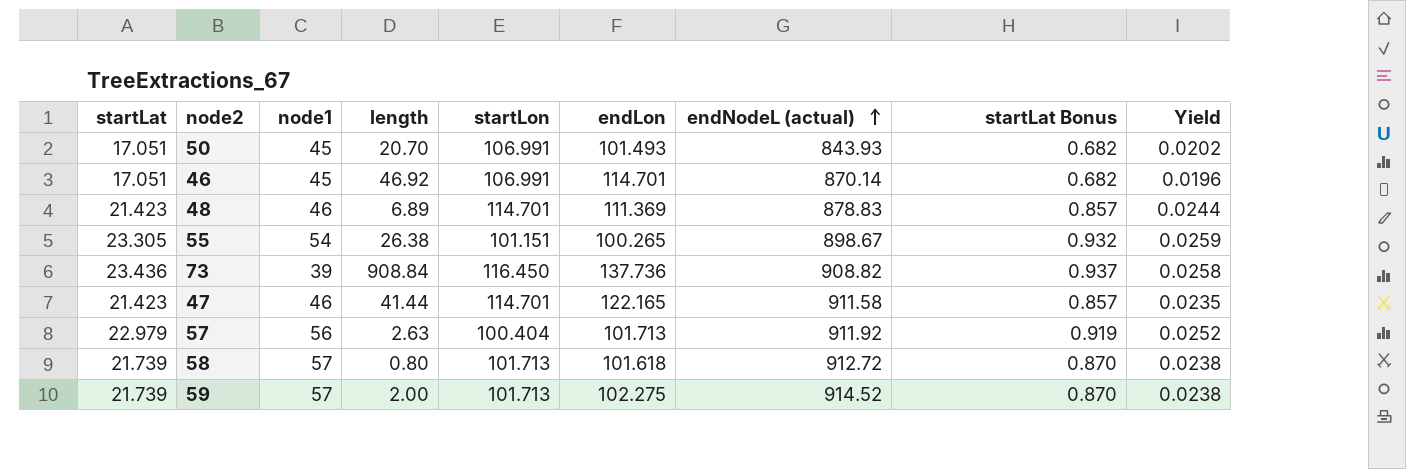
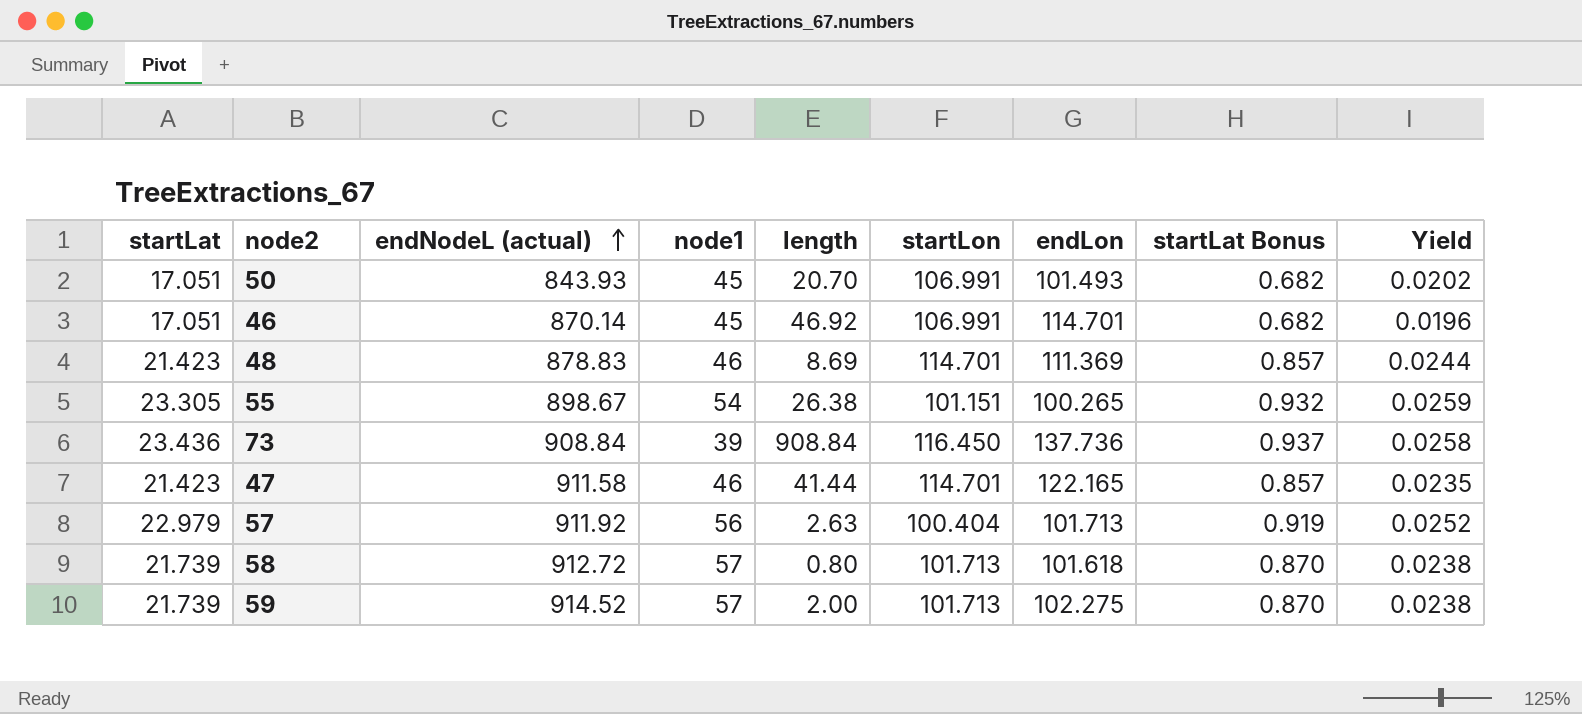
column endNodeL (actual) | position: 7 -> 3
48 | length: 6.89 -> 8.69
73 | endNodeL (actual): 908.82 -> 908.84

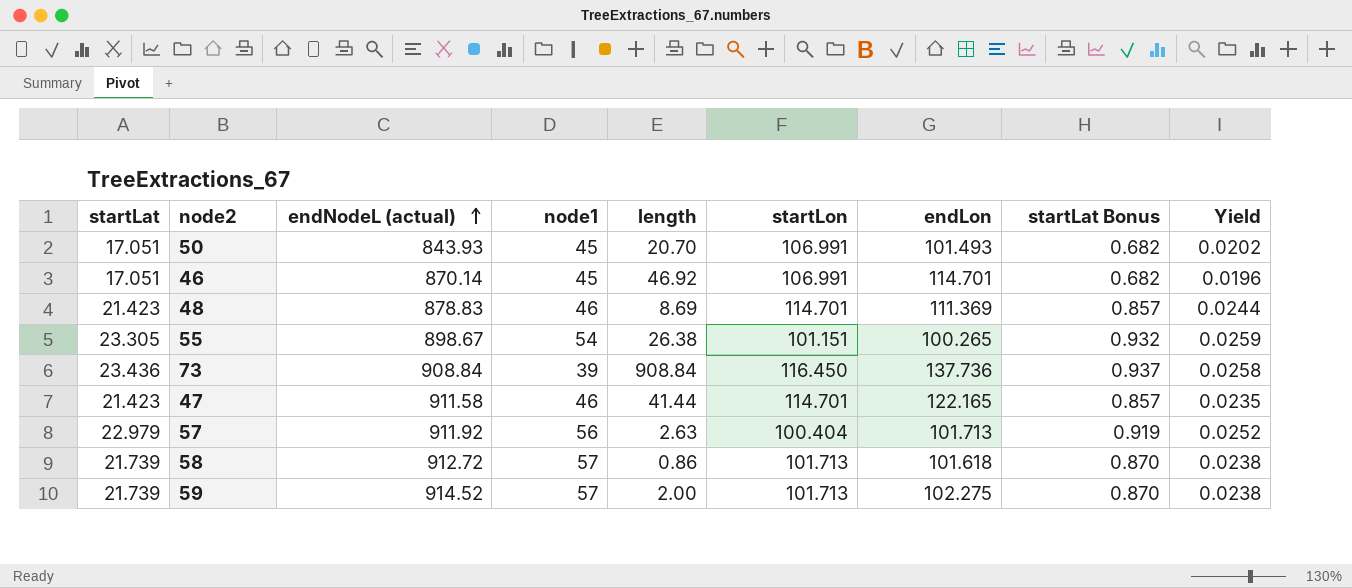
58 | length: 0.80 -> 0.86

